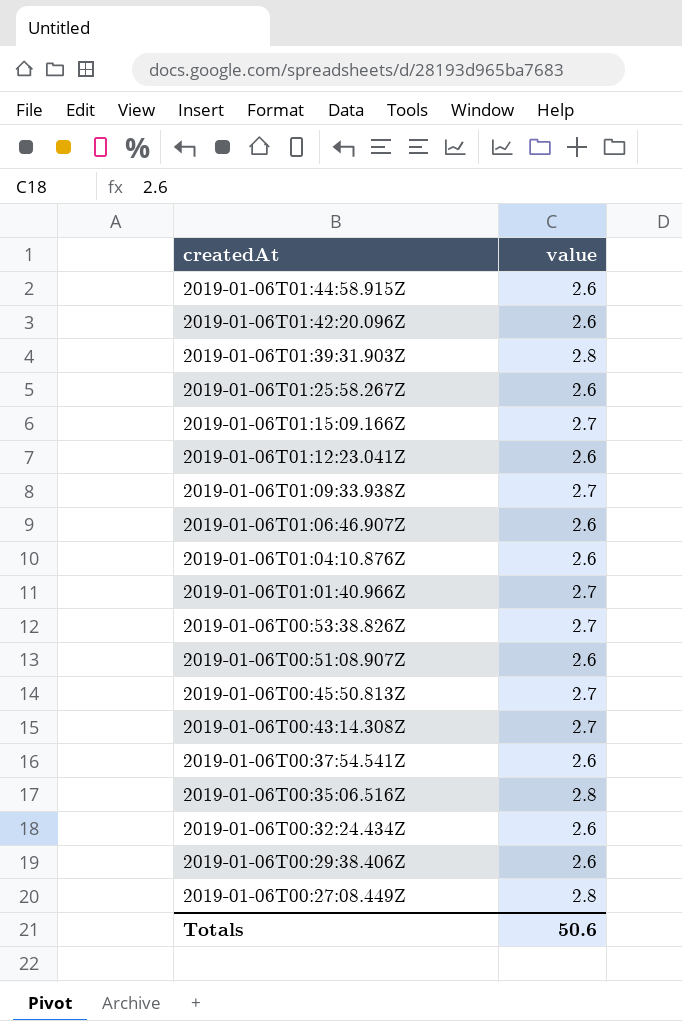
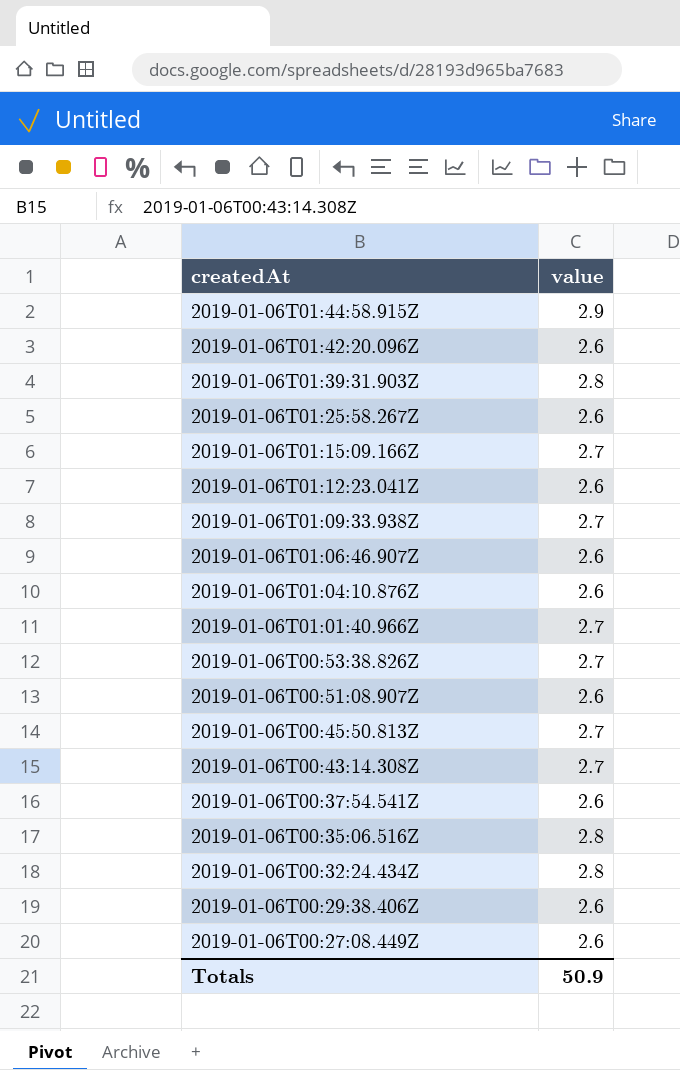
2019-01-06T01:44:58.915Z | value: 2.6 -> 2.9
2019-01-06T00:32:24.434Z | value: 2.6 -> 2.8
2019-01-06T00:27:08.449Z | value: 2.8 -> 2.6
Totals | value: 50.6 -> 50.9

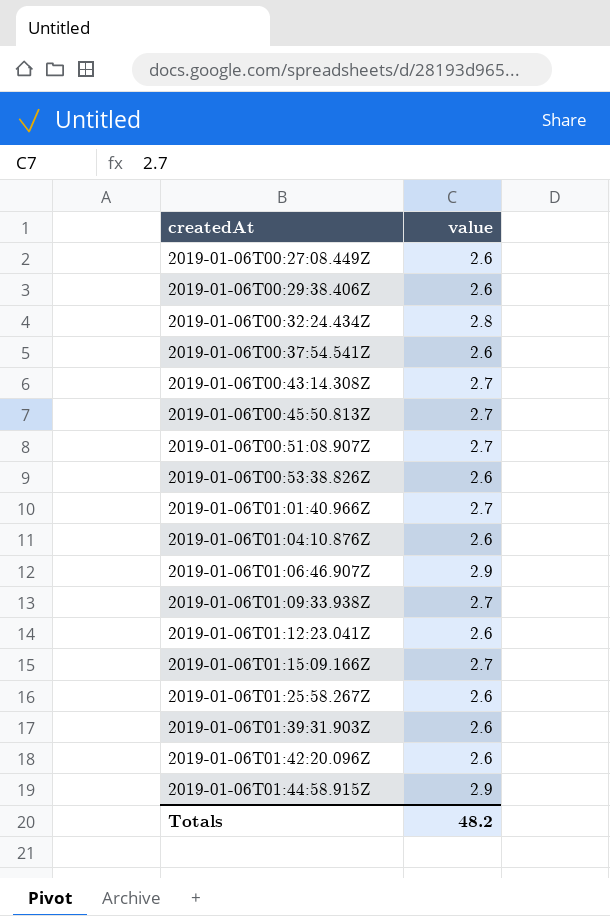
row order: createdAt descending -> createdAt ascending
row 2019-01-06T00:35:06.516Z: 2.8 -> none
2019-01-06T00:51:08.907Z | value: 2.6 -> 2.7
2019-01-06T00:53:38.826Z | value: 2.7 -> 2.6
2019-01-06T01:06:46.907Z | value: 2.6 -> 2.9
2019-01-06T01:39:31.903Z | value: 2.8 -> 2.6
Totals | value: 50.9 -> 48.2

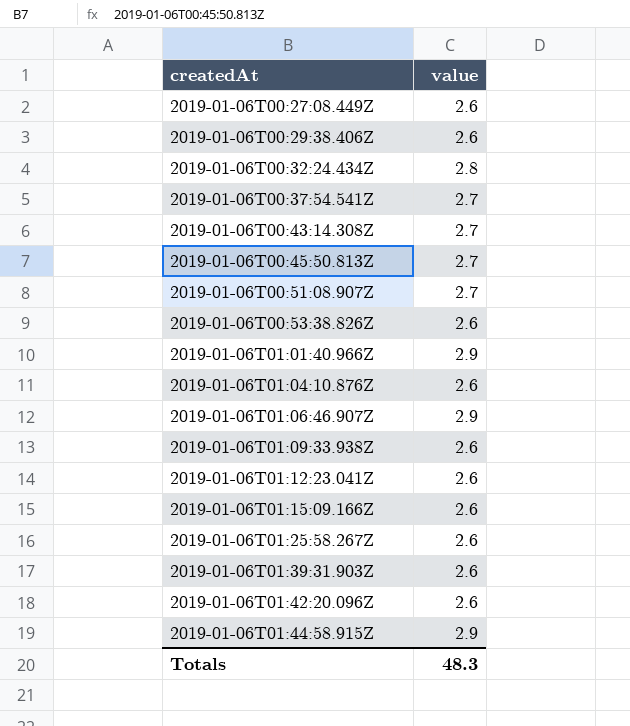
2019-01-06T00:37:54.541Z | value: 2.6 -> 2.7
2019-01-06T01:01:40.966Z | value: 2.7 -> 2.9
2019-01-06T01:09:33.938Z | value: 2.7 -> 2.6
2019-01-06T01:15:09.166Z | value: 2.7 -> 2.6
Totals | value: 48.2 -> 48.3

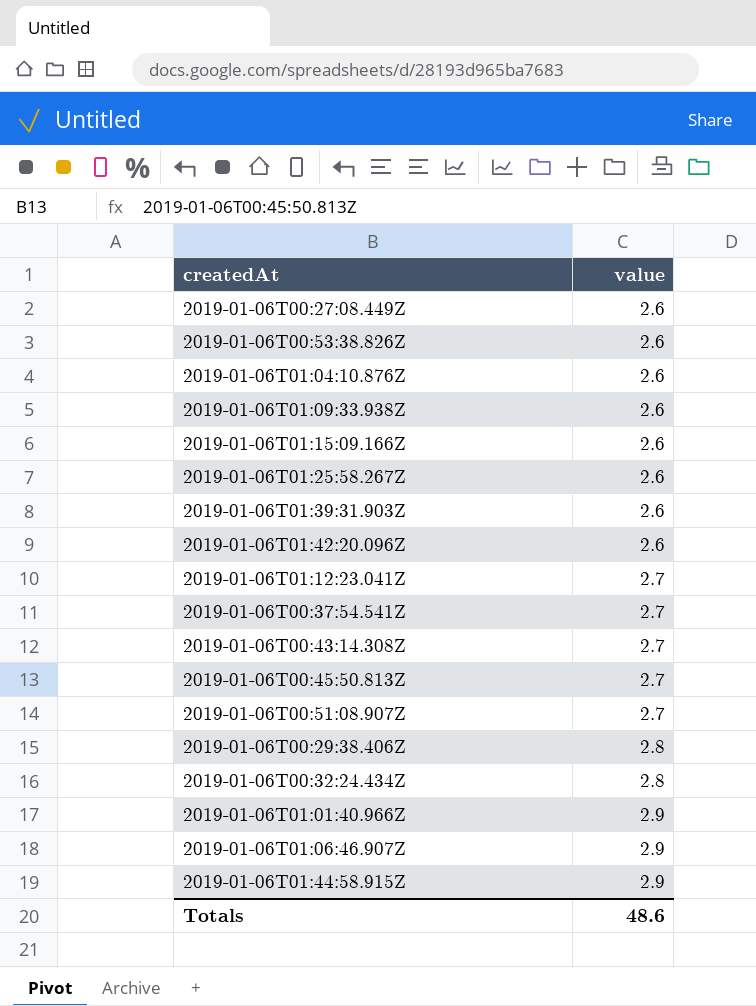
row order: createdAt ascending -> value ascending
2019-01-06T01:12:23.041Z | value: 2.6 -> 2.7
2019-01-06T00:29:38.406Z | value: 2.6 -> 2.8
Totals | value: 48.3 -> 48.6

